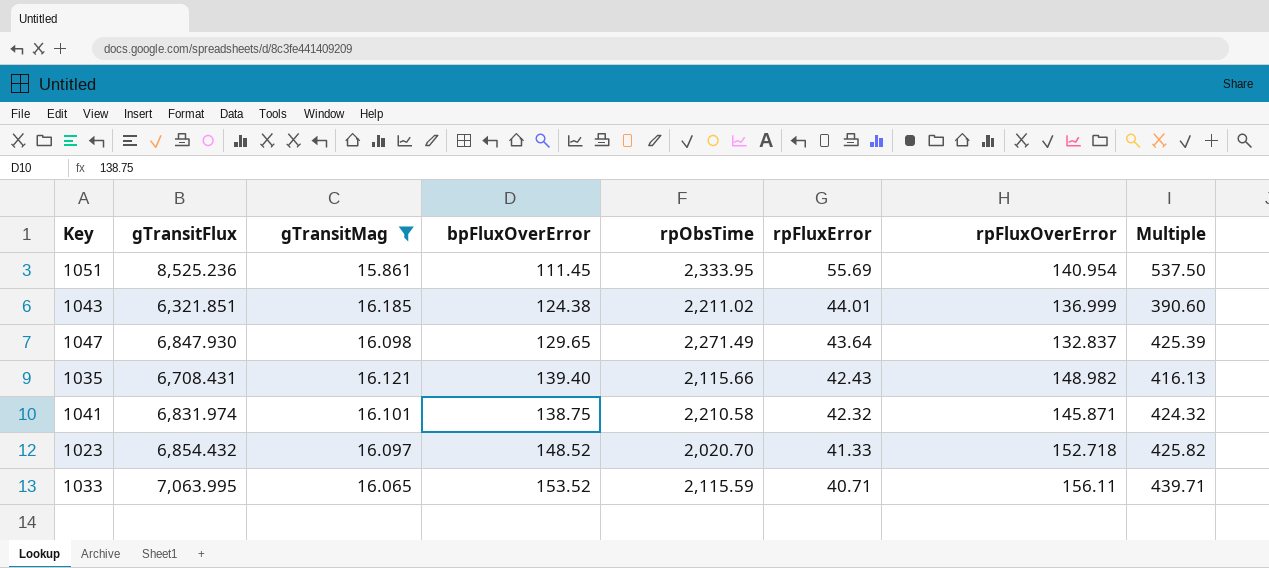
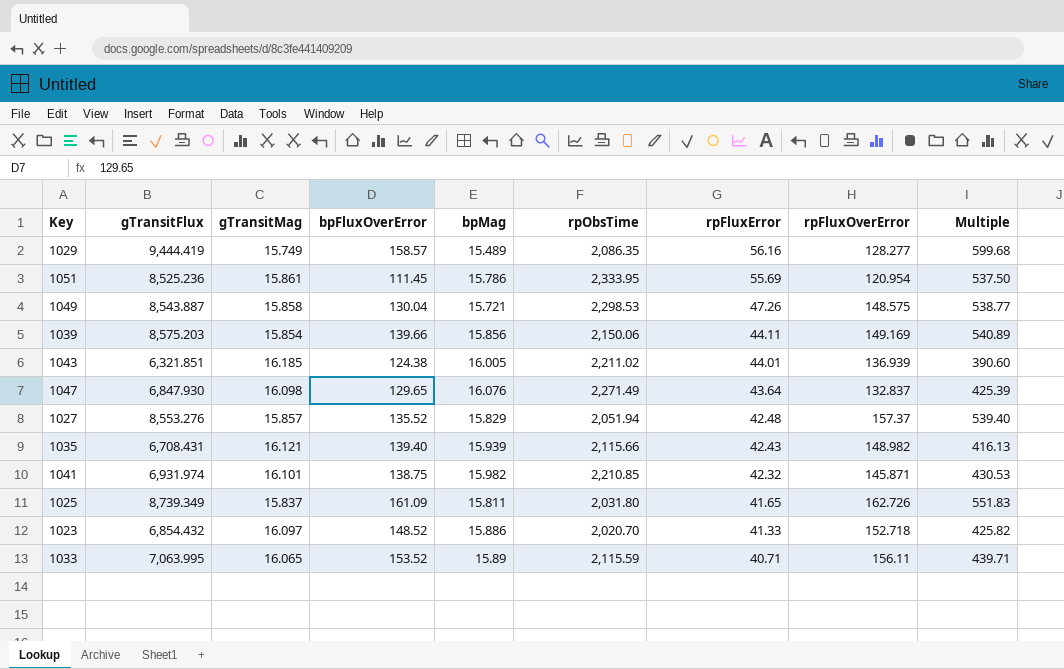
filter: gTransitMag >= 15.861 -> none
column bpMag | position: none -> 5
1051 | rpFluxOverError: 140.954 -> 120.954
1043 | rpFluxOverError: 136.999 -> 136.939
1041 | gTransitFlux: 6,831.974 -> 6,931.974
1041 | rpObsTime: 2,210.58 -> 2,210.85
1041 | Multiple: 424.32 -> 430.53

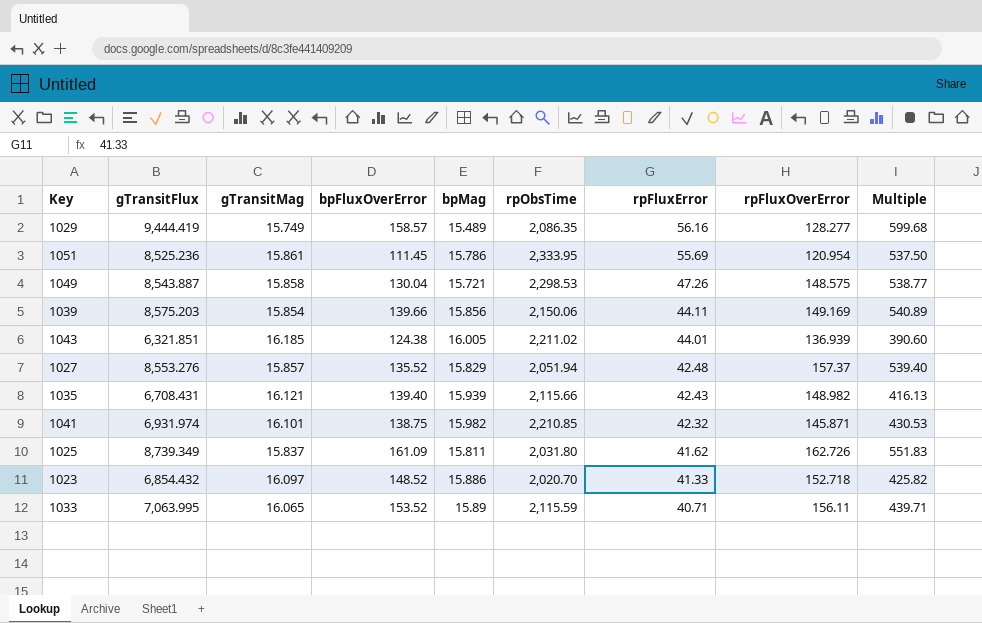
row 1047: 6,847.930 | 16.098 | 129.65 | 16.076 | 2,271.49 | 43.64 | 132.837 | 425.39 -> none
1025 | rpFluxError: 41.65 -> 41.62

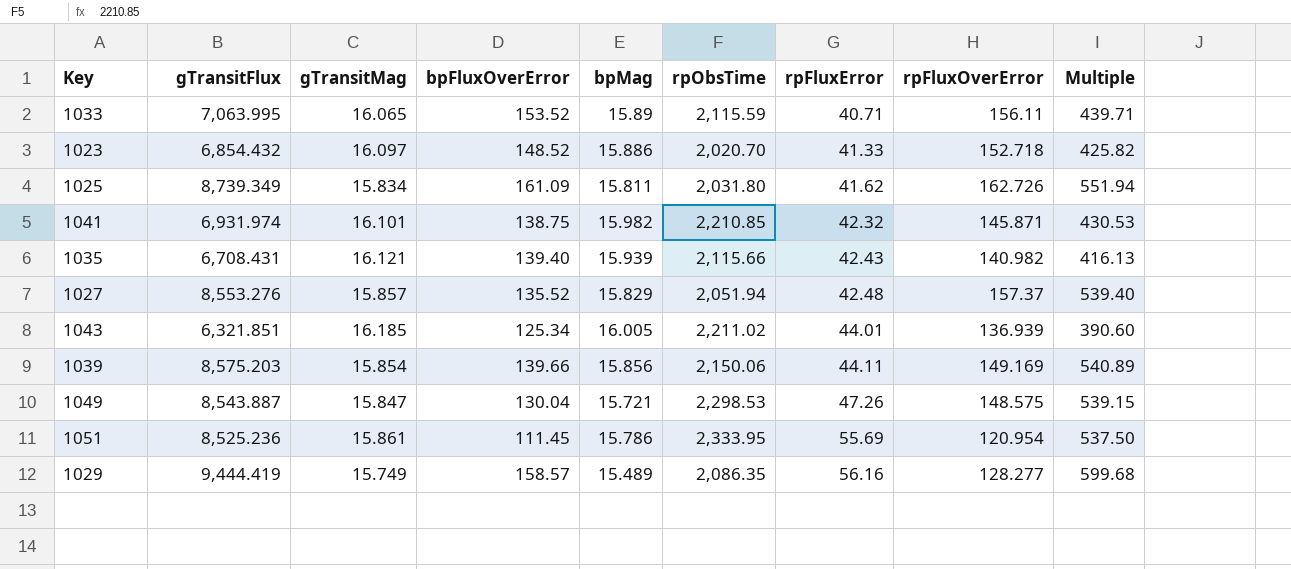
row order: rpFluxError descending -> rpFluxError ascending
1025 | gTransitMag: 15.837 -> 15.834
1025 | Multiple: 551.83 -> 551.94
1035 | rpFluxOverError: 148.982 -> 140.982
1043 | bpFluxOverError: 124.38 -> 125.34
1049 | gTransitMag: 15.858 -> 15.847
1049 | Multiple: 538.77 -> 539.15

